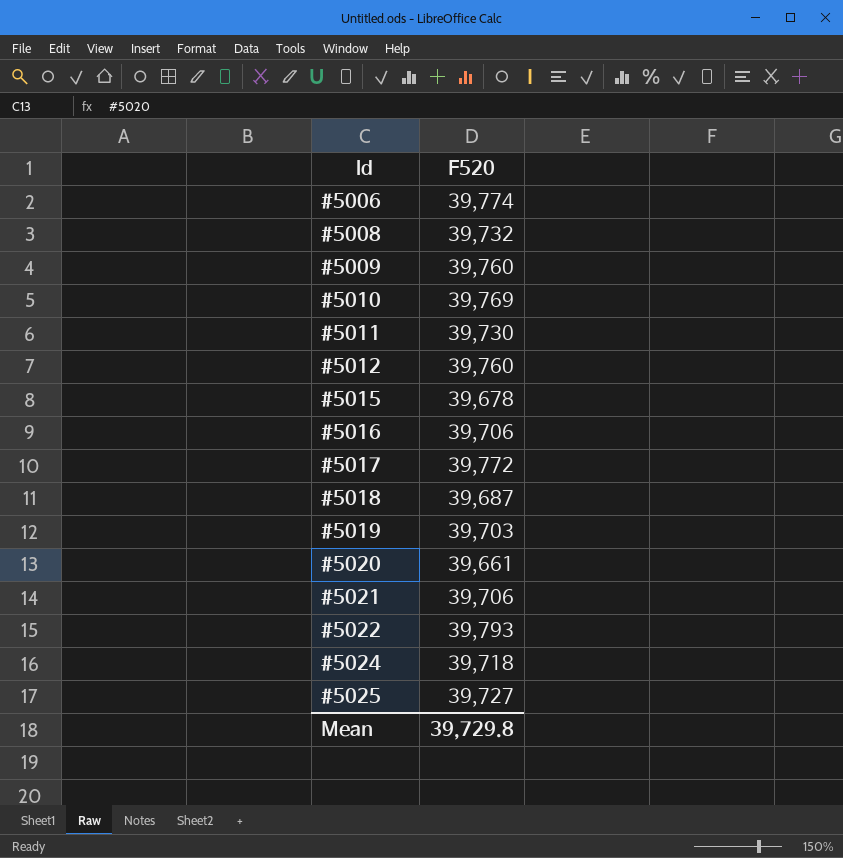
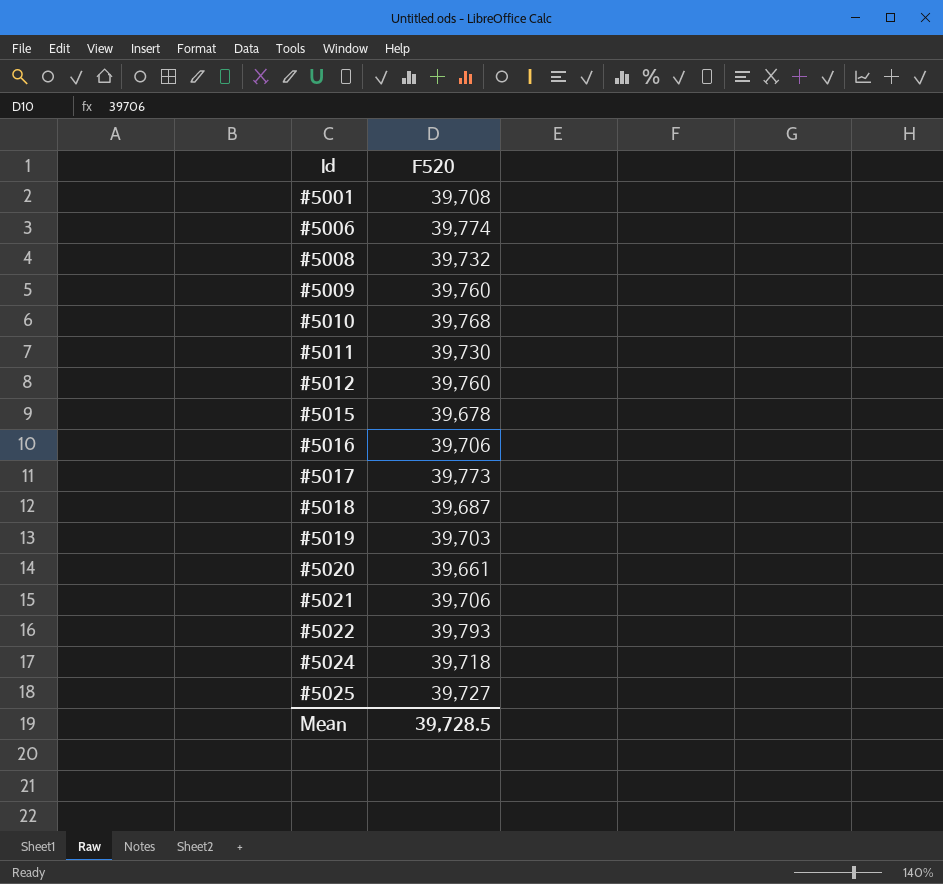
row #5001: none -> 39,708
#5010 | F520: 39,769 -> 39,768
#5017 | F520: 39,772 -> 39,773
Mean | F520: 39,729.8 -> 39,728.5

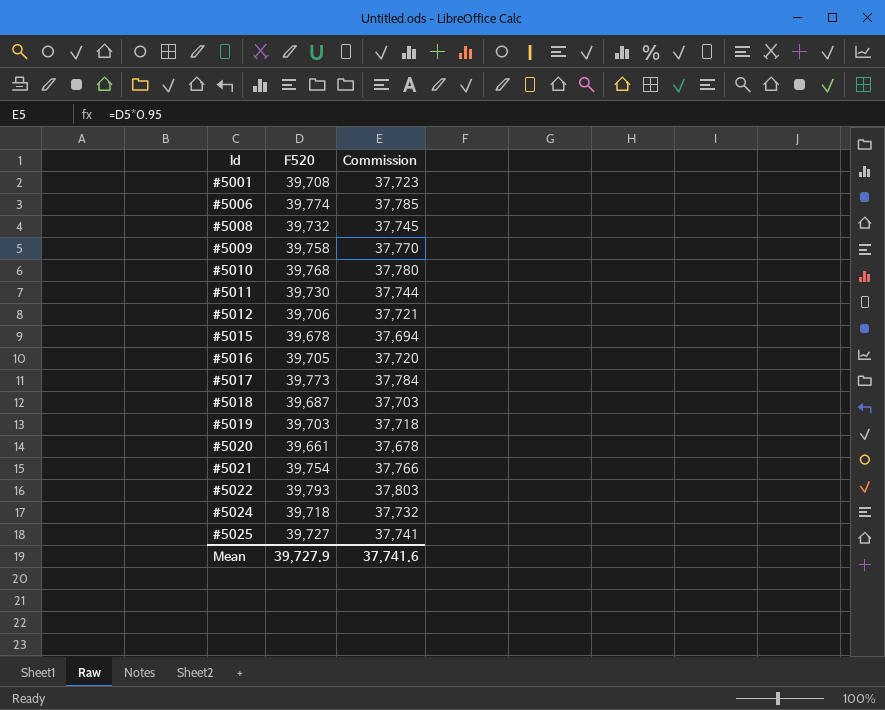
column Commission | formula: none -> [F520] * 0.95
#5009 | F520: 39,760 -> 39,758
#5012 | F520: 39,760 -> 39,706
#5016 | F520: 39,706 -> 39,705
#5021 | F520: 39,706 -> 39,754
Mean | F520: 39,728.5 -> 39,727.9

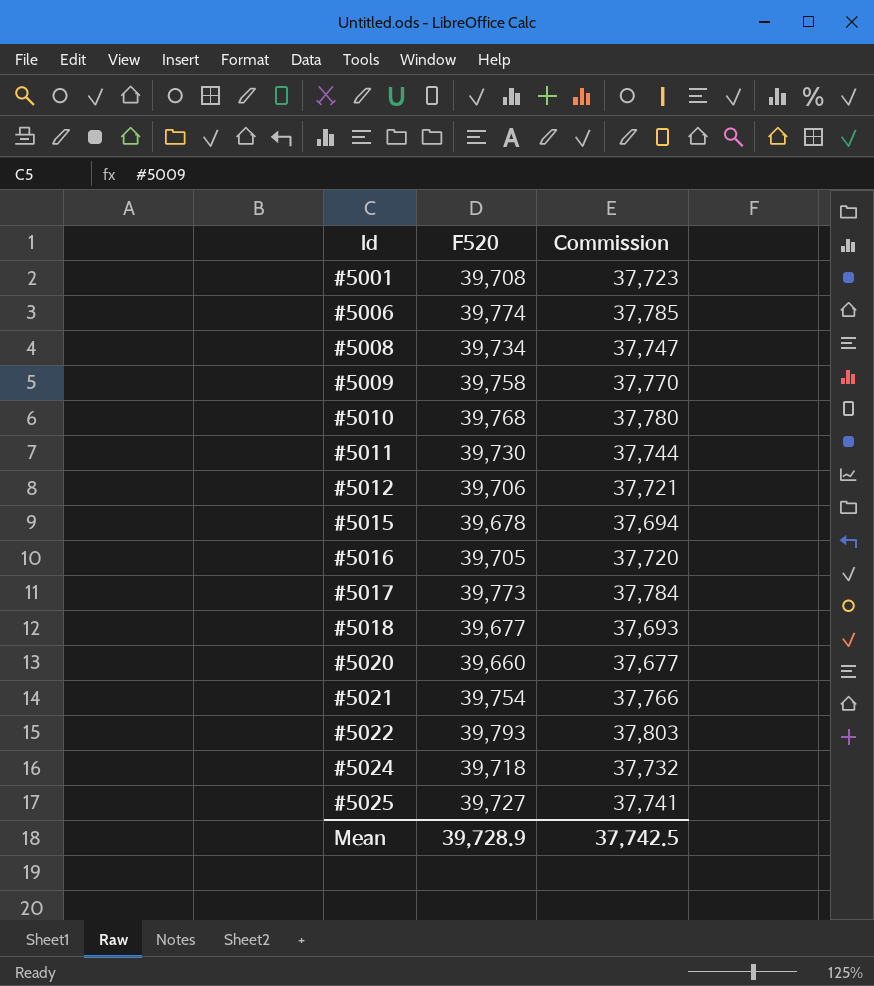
row #5019: 39,703 | 37,718 -> none
#5008 | F520: 39,732 -> 39,734
#5008 | Commission: 37,745 -> 37,747
#5018 | F520: 39,687 -> 39,677
#5018 | Commission: 37,703 -> 37,693
#5020 | F520: 39,661 -> 39,660
#5020 | Commission: 37,678 -> 37,677
Mean | F520: 39,727.9 -> 39,728.9
Mean | Commission: 37,741.6 -> 37,742.5

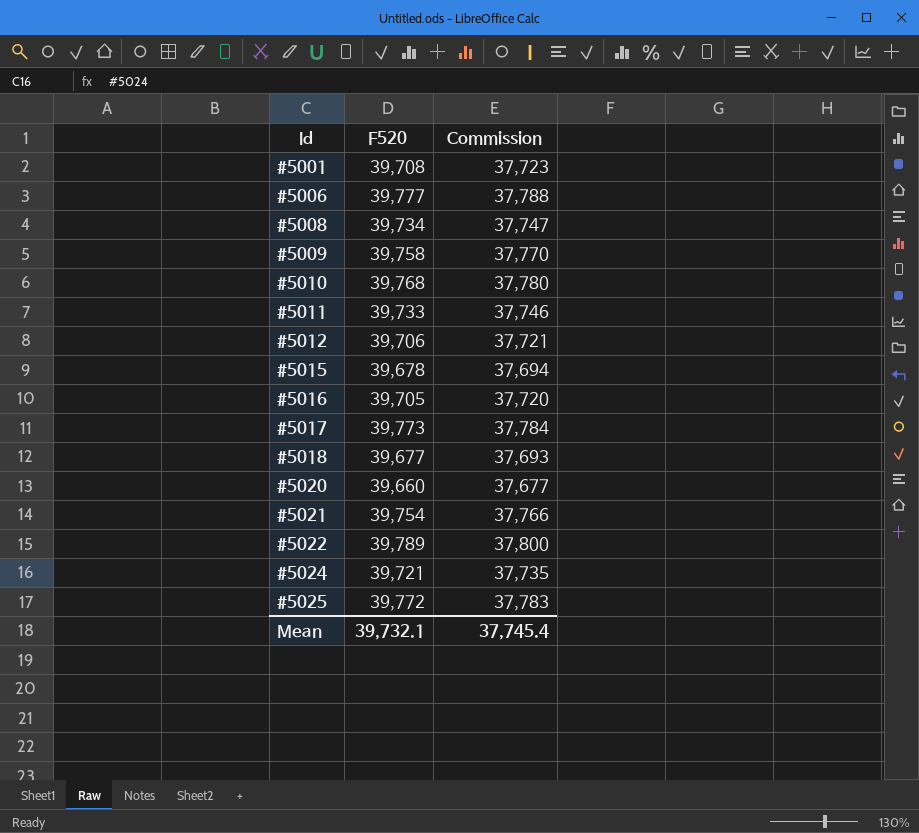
#5006 | F520: 39,774 -> 39,777
#5006 | Commission: 37,785 -> 37,788
#5011 | F520: 39,730 -> 39,733
#5011 | Commission: 37,744 -> 37,746
#5022 | F520: 39,793 -> 39,789
#5022 | Commission: 37,803 -> 37,800
#5024 | F520: 39,718 -> 39,721
#5024 | Commission: 37,732 -> 37,735
#5025 | F520: 39,727 -> 39,772
#5025 | Commission: 37,741 -> 37,783
Mean | F520: 39,728.9 -> 39,732.1
Mean | Commission: 37,742.5 -> 37,745.4

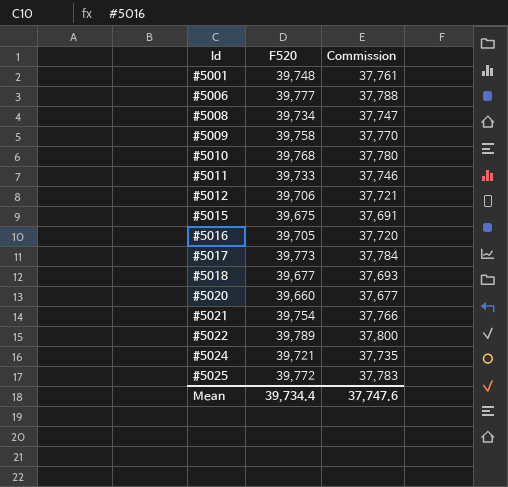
#5001 | F520: 39,708 -> 39,748
#5001 | Commission: 37,723 -> 37,761
#5015 | F520: 39,678 -> 39,675
#5015 | Commission: 37,694 -> 37,691
Mean | F520: 39,732.1 -> 39,734.4
Mean | Commission: 37,745.4 -> 37,747.6

